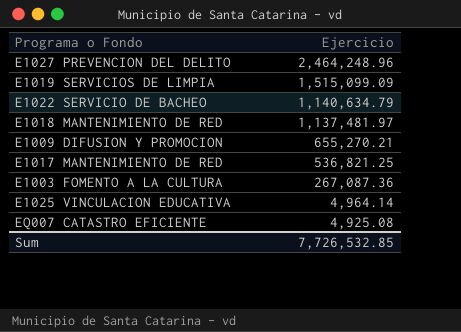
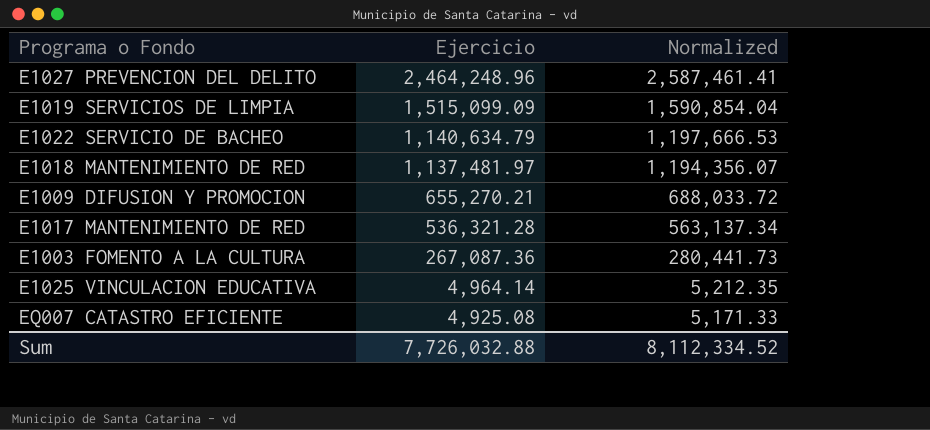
column Normalized | formula: none -> [Ejercicio] * 1.05
E1017 MANTENIMIENTO DE RED | Ejercicio: 536,821.25 -> 536,321.28
Sum | Ejercicio: 7,726,532.85 -> 7,726,032.88

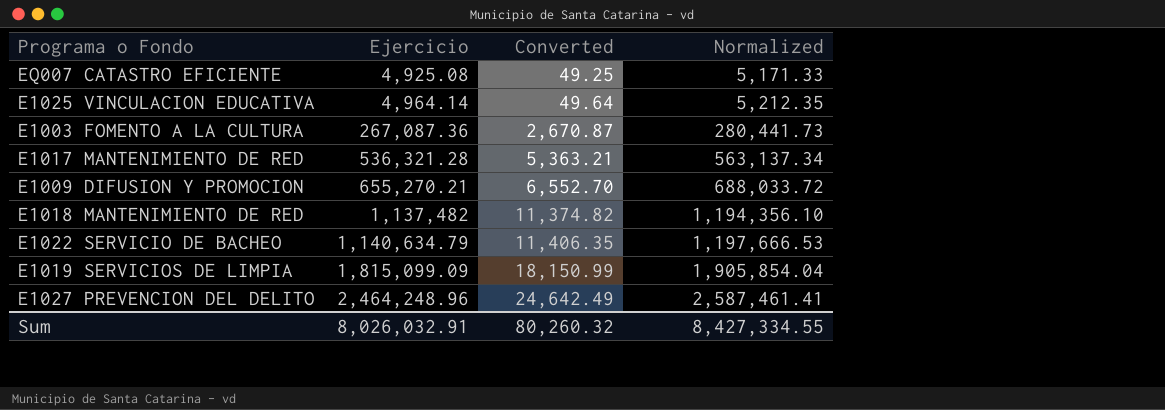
row order: Ejercicio descending -> Ejercicio ascending
column Converted | formula: none -> [Ejercicio] * 0.01
E1018 MANTENIMIENTO DE RED | Ejercicio: 1,137,481.97 -> 1,137,482
E1018 MANTENIMIENTO DE RED | Normalized: 1,194,356.07 -> 1,194,356.10
E1019 SERVICIOS DE LIMPIA | Ejercicio: 1,515,099.09 -> 1,815,099.09
E1019 SERVICIOS DE LIMPIA | Normalized: 1,590,854.04 -> 1,905,854.04
Sum | Ejercicio: 7,726,032.88 -> 8,026,032.91
Sum | Normalized: 8,112,334.52 -> 8,427,334.55

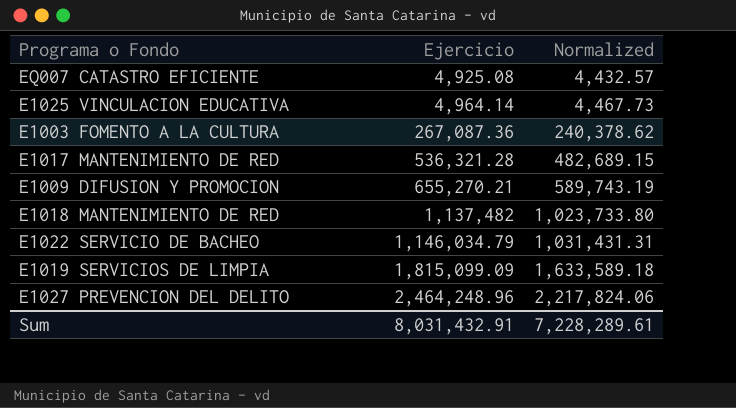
column Converted | formula: [Ejercicio] * 0.01 -> none
column Normalized | formula: [Ejercicio] * 1.05 -> [Ejercicio] * 0.9
E1022 SERVICIO DE BACHEO | Ejercicio: 1,140,634.79 -> 1,146,034.79
Sum | Ejercicio: 8,026,032.91 -> 8,031,432.91
Sum | Normalized: 8,427,334.55 -> 7,228,289.61

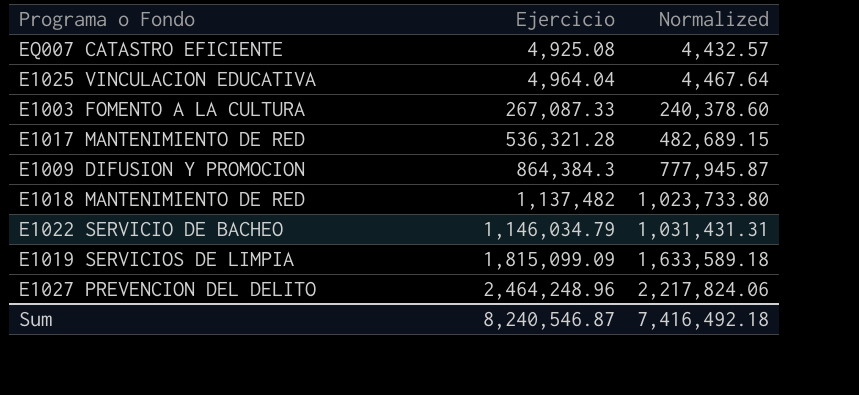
E1025 VINCULACION EDUCATIVA | Ejercicio: 4,964.14 -> 4,964.04
E1025 VINCULACION EDUCATIVA | Normalized: 4,467.73 -> 4,467.64
E1003 FOMENTO A LA CULTURA | Ejercicio: 267,087.36 -> 267,087.33
E1003 FOMENTO A LA CULTURA | Normalized: 240,378.62 -> 240,378.60
E1009 DIFUSION Y PROMOCION | Ejercicio: 655,270.21 -> 864,384.3
E1009 DIFUSION Y PROMOCION | Normalized: 589,743.19 -> 777,945.87
Sum | Ejercicio: 8,031,432.91 -> 8,240,546.87
Sum | Normalized: 7,228,289.61 -> 7,416,492.18

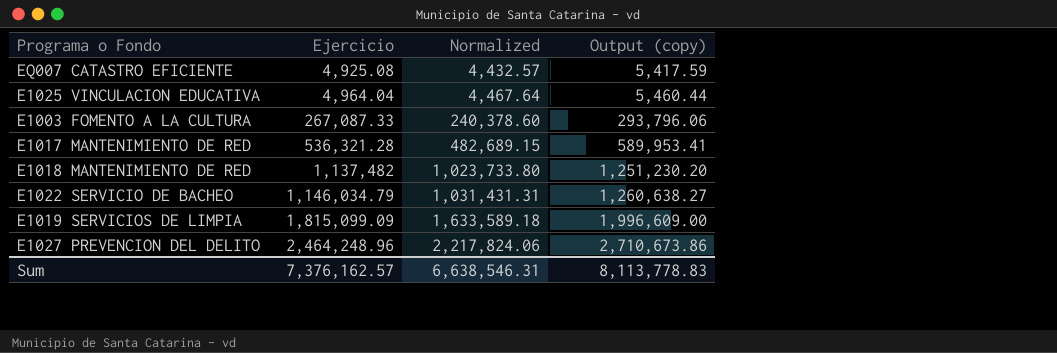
column Output (copy) | formula: none -> [Ejercicio] * 1.1
row E1009 DIFUSION Y PROMOCION: 864,384.3 | 777,945.87 -> none
Sum | Ejercicio: 8,240,546.87 -> 7,376,162.57
Sum | Normalized: 7,416,492.18 -> 6,638,546.31

